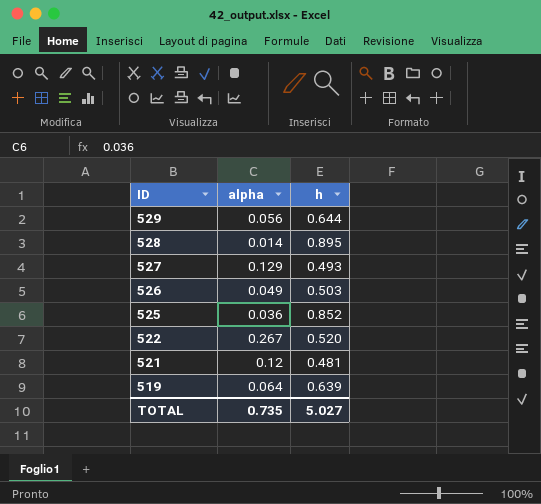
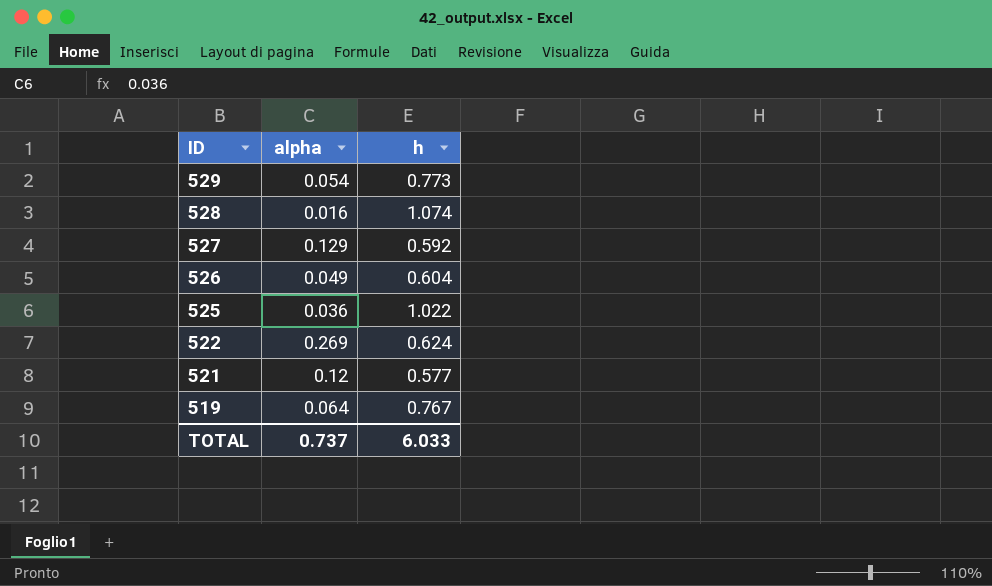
529 | alpha: 0.056 -> 0.054
529 | h: 0.644 -> 0.773
528 | alpha: 0.014 -> 0.016
528 | h: 0.895 -> 1.074
527 | h: 0.493 -> 0.592
526 | h: 0.503 -> 0.604
525 | h: 0.852 -> 1.022
522 | alpha: 0.267 -> 0.269
522 | h: 0.520 -> 0.624
521 | h: 0.481 -> 0.577
519 | h: 0.639 -> 0.767
TOTAL | alpha: 0.735 -> 0.737
TOTAL | h: 5.027 -> 6.033

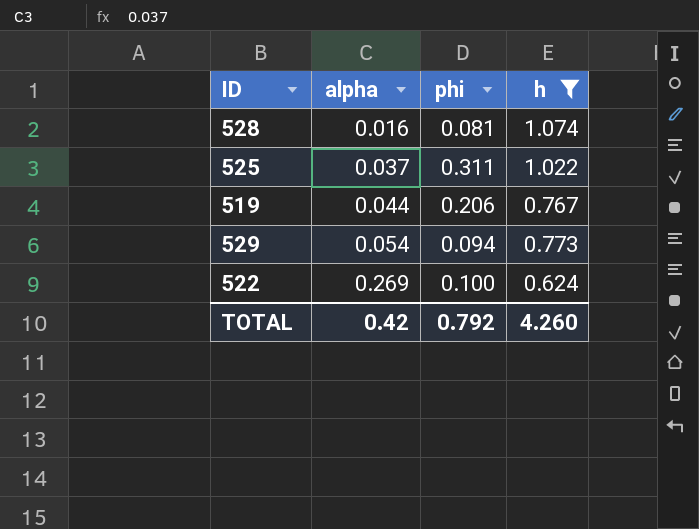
filter: none -> h >= 0.624
row order: ID descending -> alpha ascending
column phi | position: none -> 3
525 | alpha: 0.036 -> 0.037
519 | alpha: 0.064 -> 0.044
TOTAL | alpha: 0.737 -> 0.42
TOTAL | h: 6.033 -> 4.260

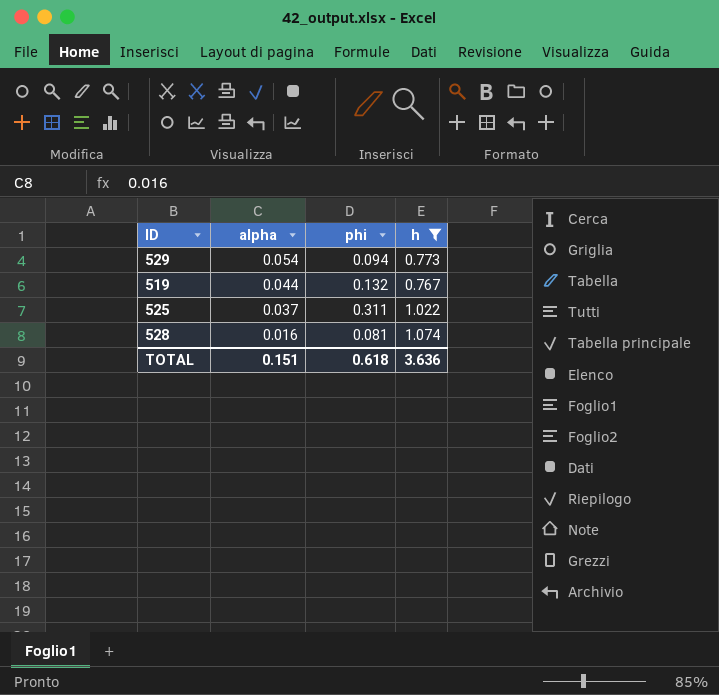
row order: alpha ascending -> alpha descending
row 522: 0.269 | 0.100 | 0.624 -> none
519 | phi: 0.206 -> 0.132
TOTAL | alpha: 0.42 -> 0.151
TOTAL | phi: 0.792 -> 0.618
TOTAL | h: 4.260 -> 3.636

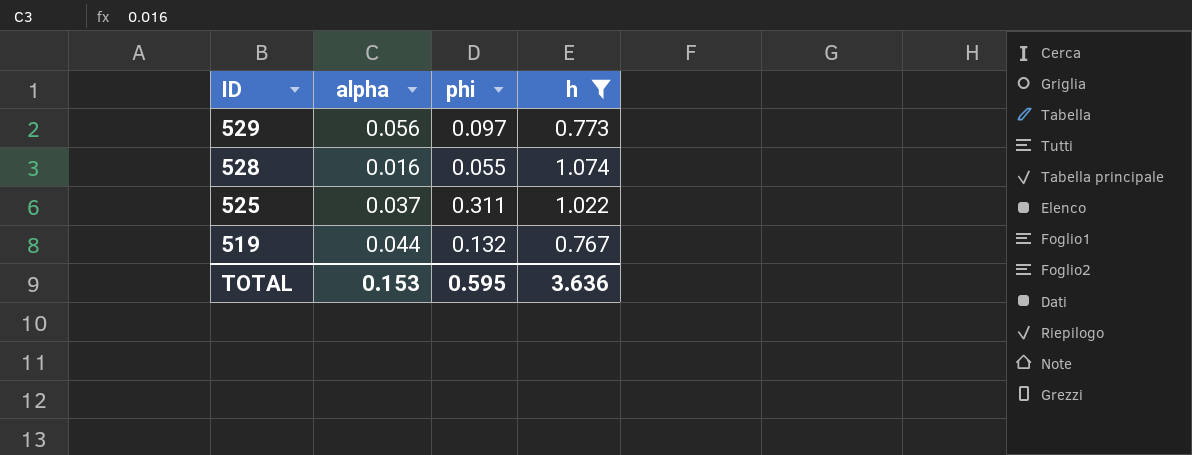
row order: alpha descending -> ID descending
529 | alpha: 0.054 -> 0.056
529 | phi: 0.094 -> 0.097
528 | phi: 0.081 -> 0.055
TOTAL | alpha: 0.151 -> 0.153
TOTAL | phi: 0.618 -> 0.595

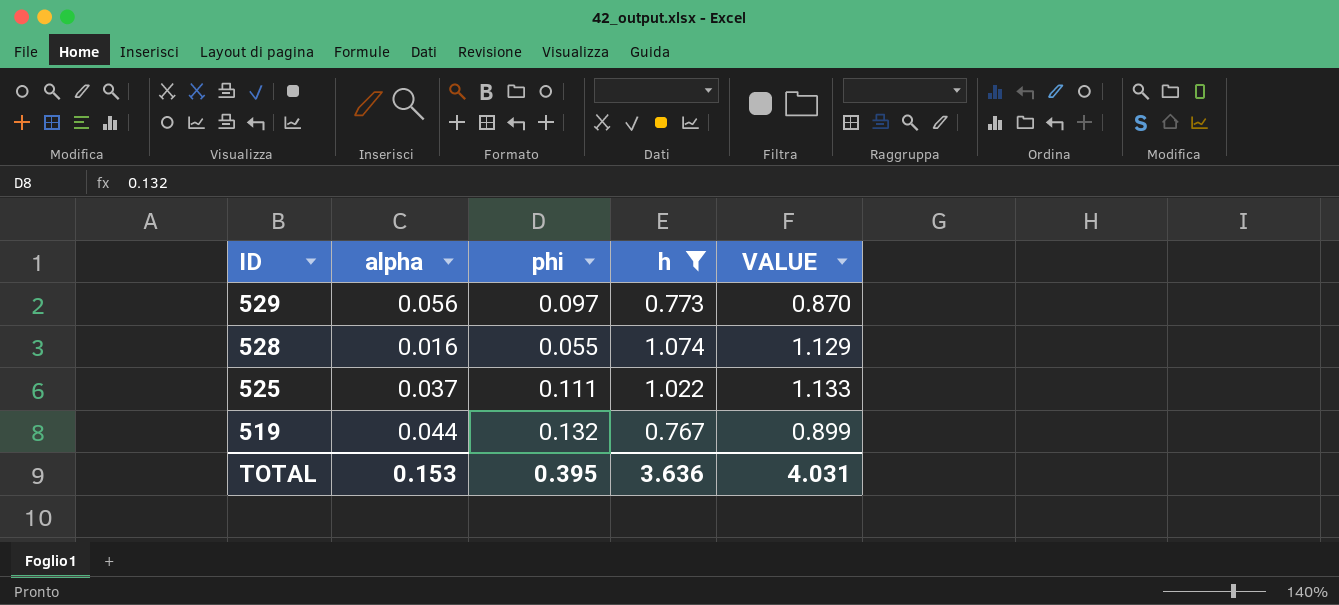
column VALUE | formula: none -> [phi] + [h]
525 | phi: 0.311 -> 0.111
TOTAL | phi: 0.595 -> 0.395

